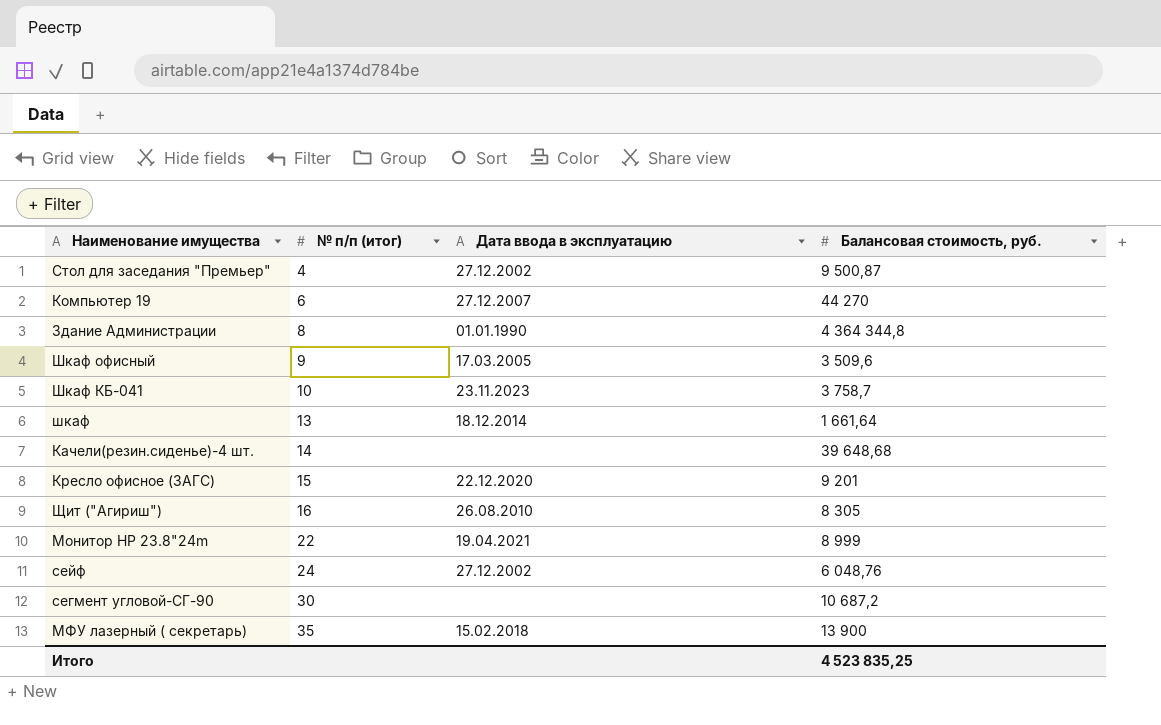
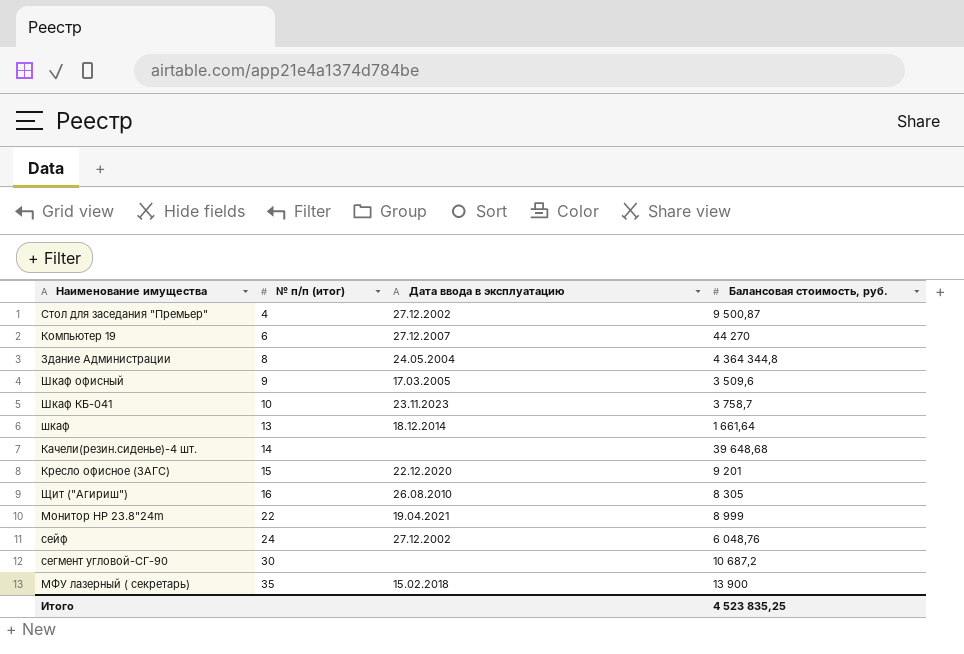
Здание Администрации | Дата ввода в эксплуатацию: 01.01.1990 -> 24.05.2004

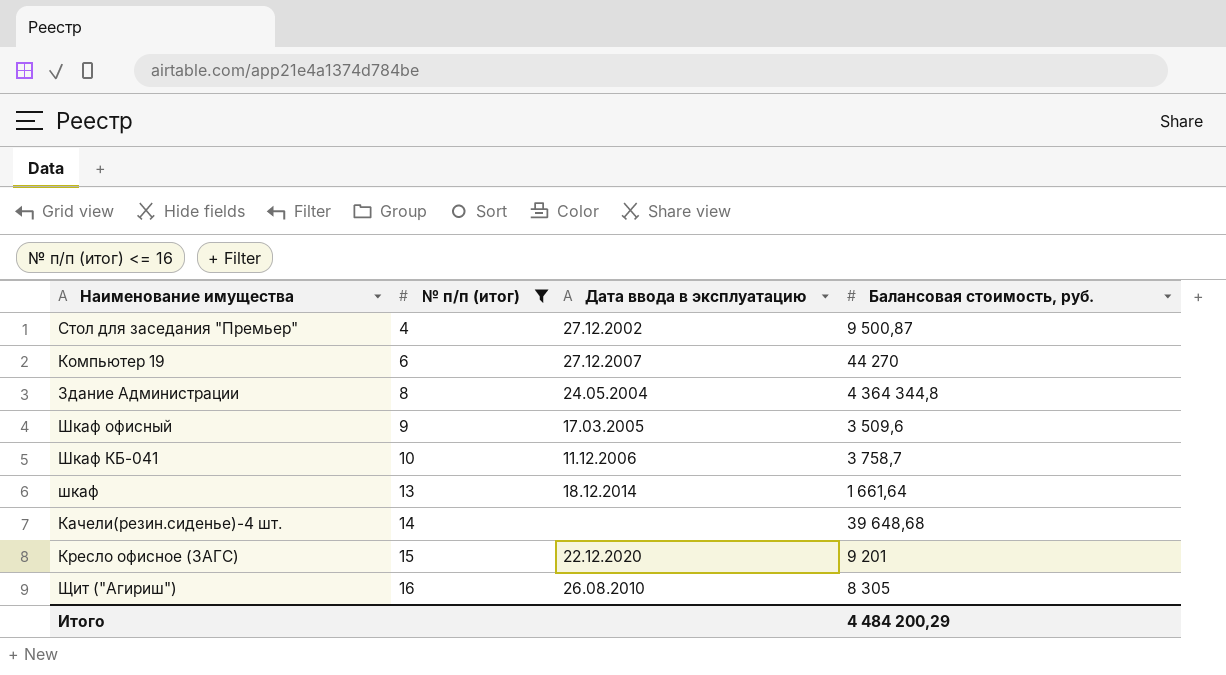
filter: none -> № п/п (итог) <= 16
Шкаф КБ-041 | Дата ввода в эксплуатацию: 23.11.2023 -> 11.12.2006
Итого | Балансовая стоимость, руб.: 4 523 835,25 -> 4 484 200,29

